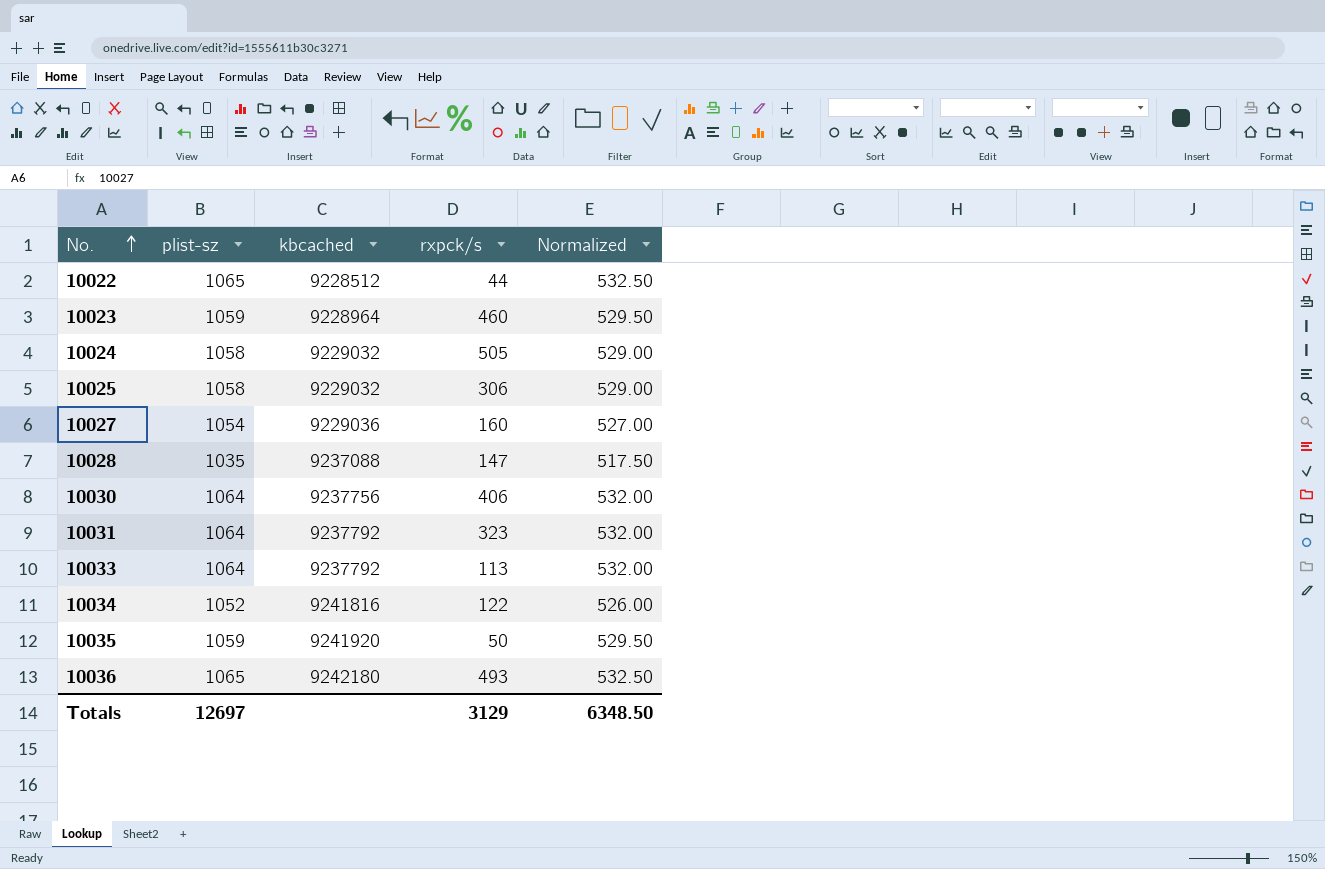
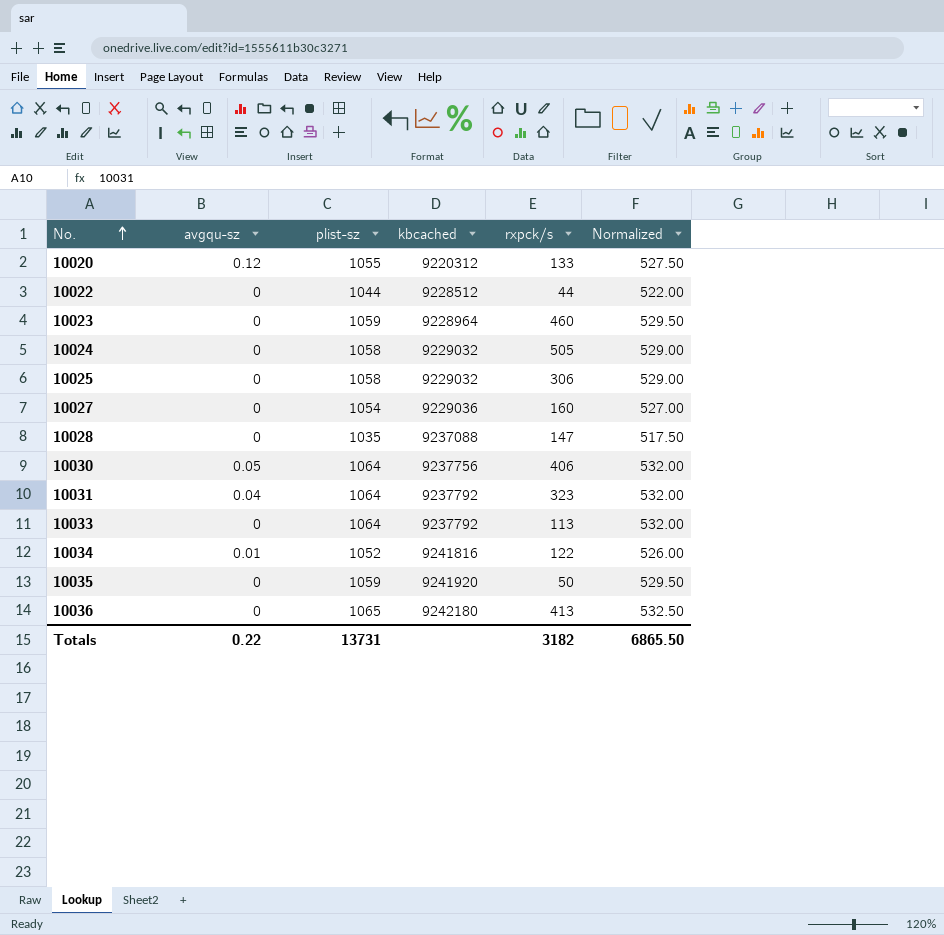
column avgqu-sz | position: none -> 2
row 10020: none -> 0.12 | 1055 | 9220312 | 133 | 527.50
10022 | plist-sz: 1065 -> 1044
10022 | Normalized: 532.50 -> 522.00
10036 | rxpck/s: 493 -> 413
Totals | plist-sz: 12697 -> 13731
Totals | rxpck/s: 3129 -> 3182
Totals | Normalized: 6348.50 -> 6865.50

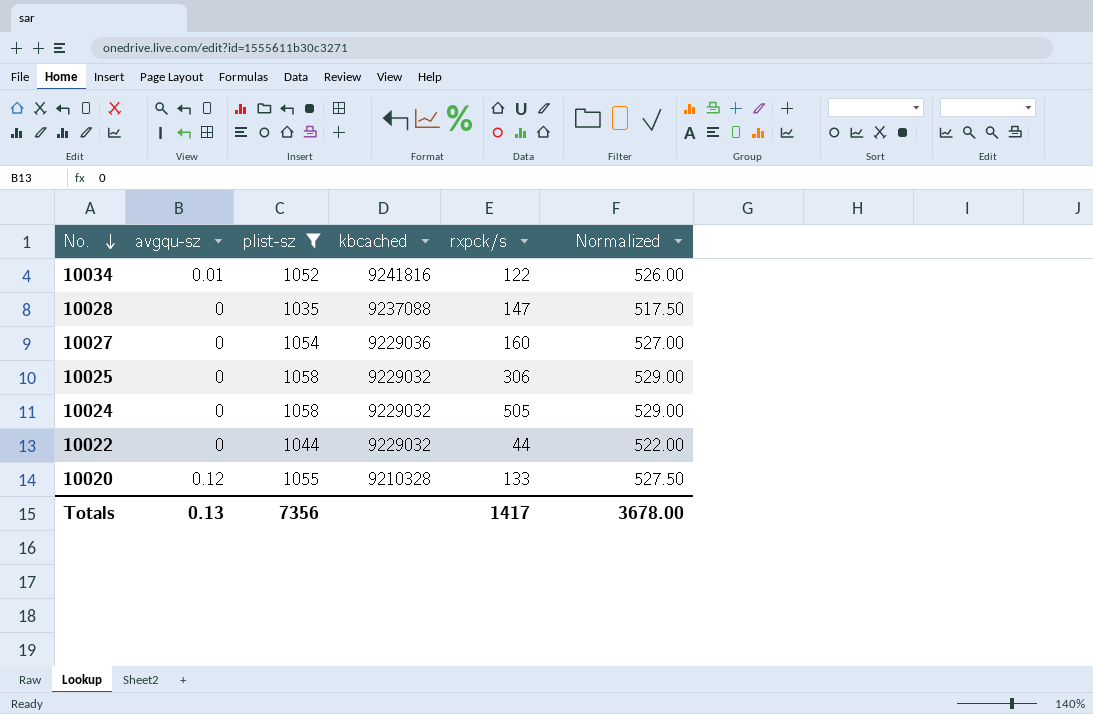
filter: none -> plist-sz <= 1058
row order: No. ascending -> No. descending
10022 | kbcached: 9228512 -> 9229032
10020 | kbcached: 9220312 -> 9210328
Totals | avgqu-sz: 0.22 -> 0.13
Totals | plist-sz: 13731 -> 7356
Totals | rxpck/s: 3182 -> 1417
Totals | Normalized: 6865.50 -> 3678.00

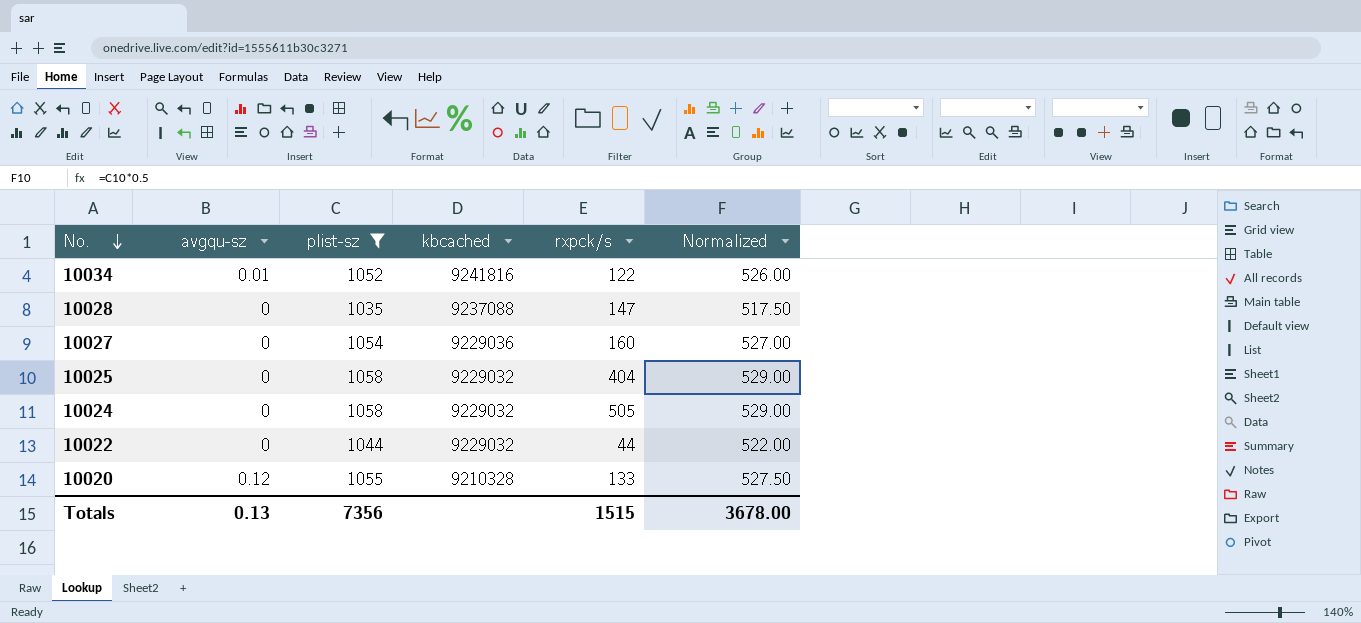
10025 | rxpck/s: 306 -> 404
Totals | rxpck/s: 1417 -> 1515

